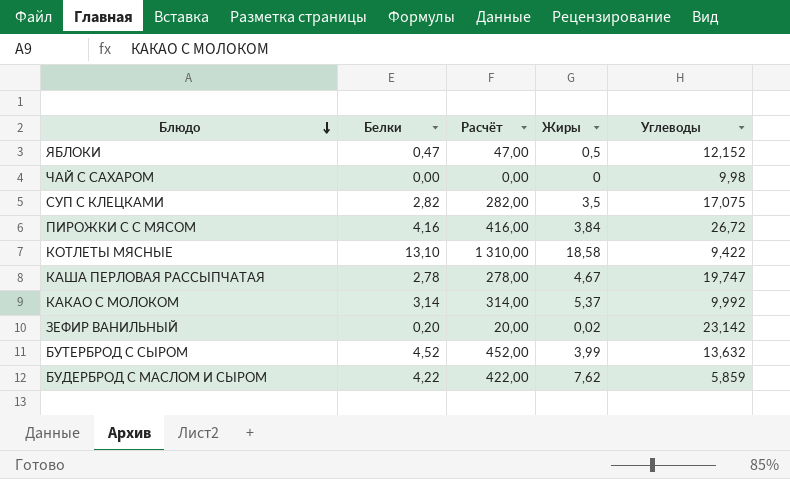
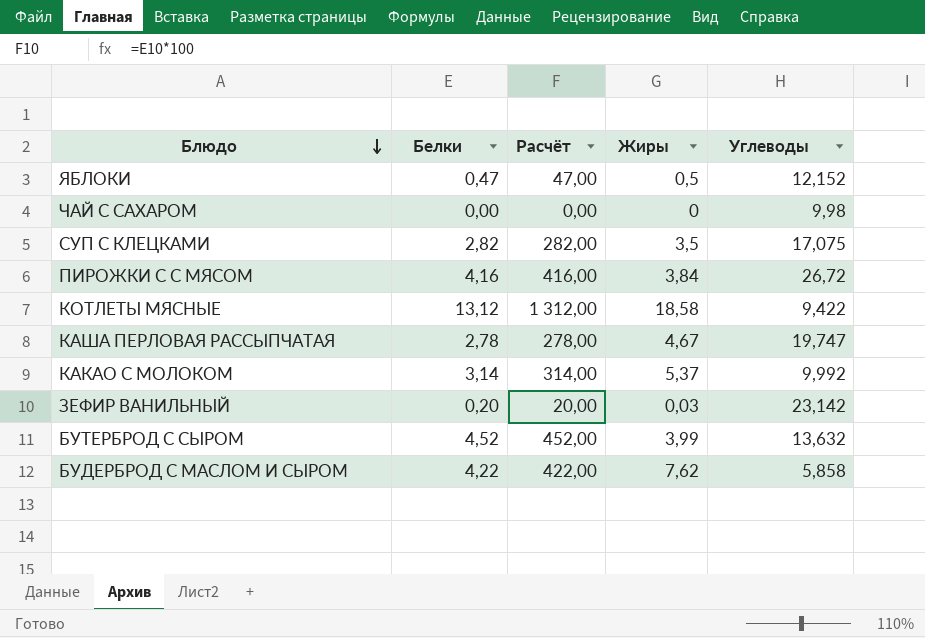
КОТЛЕТЫ МЯСНЫЕ | Белки: 13,10 -> 13,12
КОТЛЕТЫ МЯСНЫЕ | Расчёт: 1 310,00 -> 1 312,00
ЗЕФИР ВАНИЛЬНЫЙ | Жиры: 0,02 -> 0,03
БУДЕРБРОД С МАСЛОМ И СЫРОМ | Углеводы: 5,859 -> 5,858

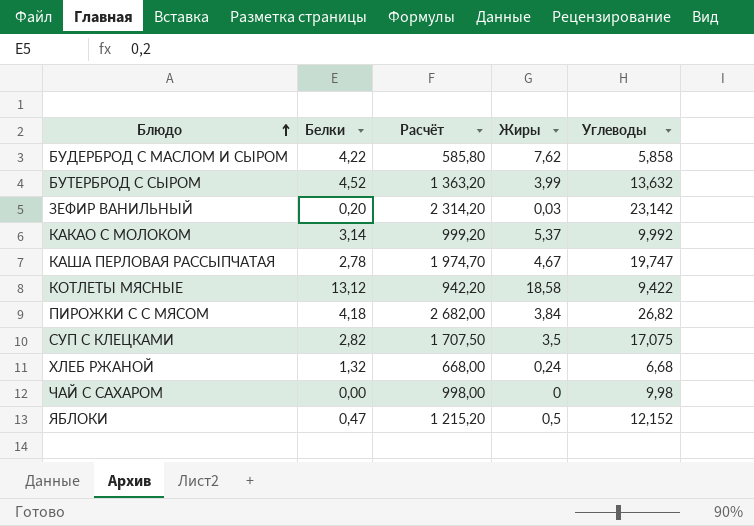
row order: Блюдо descending -> Блюдо ascending
column Расчёт | formula: [Белки] * 100 -> [Углеводы] * 100
ПИРОЖКИ С С МЯСОМ | Белки: 4,16 -> 4,18
ПИРОЖКИ С С МЯСОМ | Углеводы: 26,72 -> 26,82
row ХЛЕБ РЖАНОЙ: none -> 1,32 | 668,00 | 0,24 | 6,68

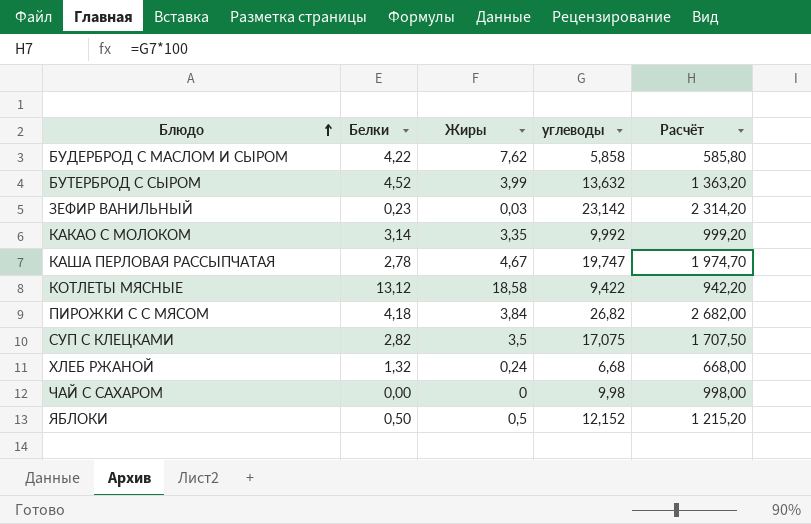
column name: Углеводы -> углеводы
column Расчёт | position: 3 -> 5
ЗЕФИР ВАНИЛЬНЫЙ | Белки: 0,20 -> 0,23
КАКАО С МОЛОКОМ | Жиры: 5,37 -> 3,35
ЯБЛОКИ | Белки: 0,47 -> 0,50

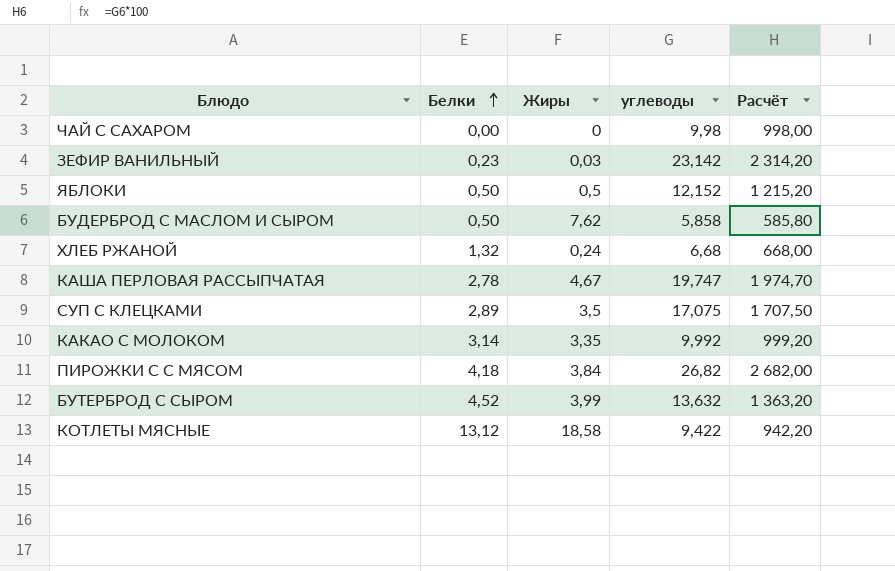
row order: Блюдо ascending -> Белки ascending
БУДЕРБРОД С МАСЛОМ И СЫРОМ | Белки: 4,22 -> 0,50
СУП С КЛЕЦКАМИ | Белки: 2,82 -> 2,89

